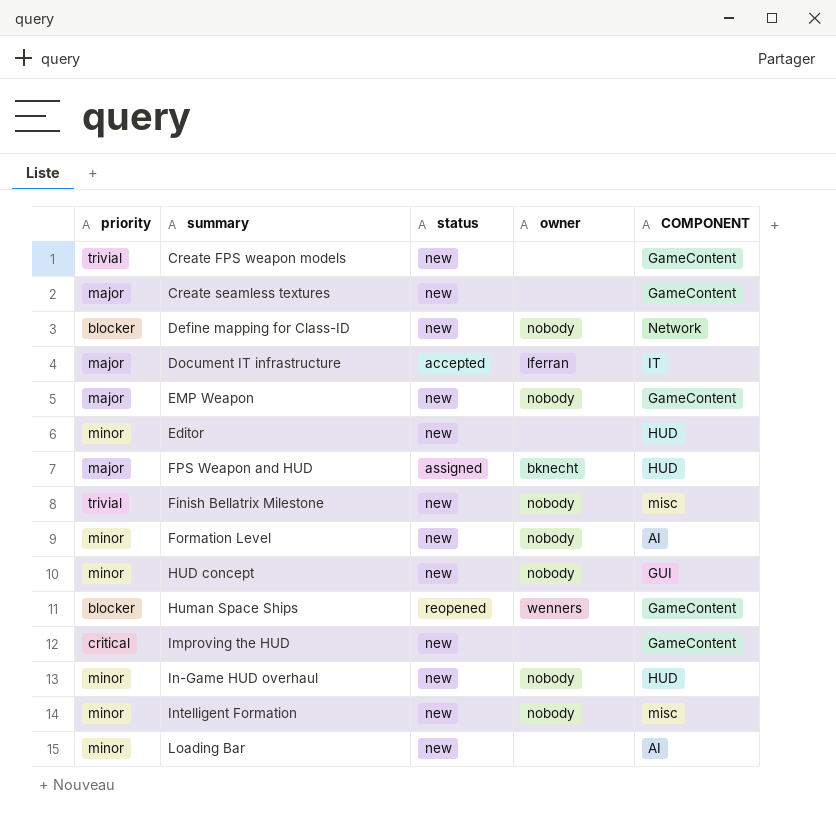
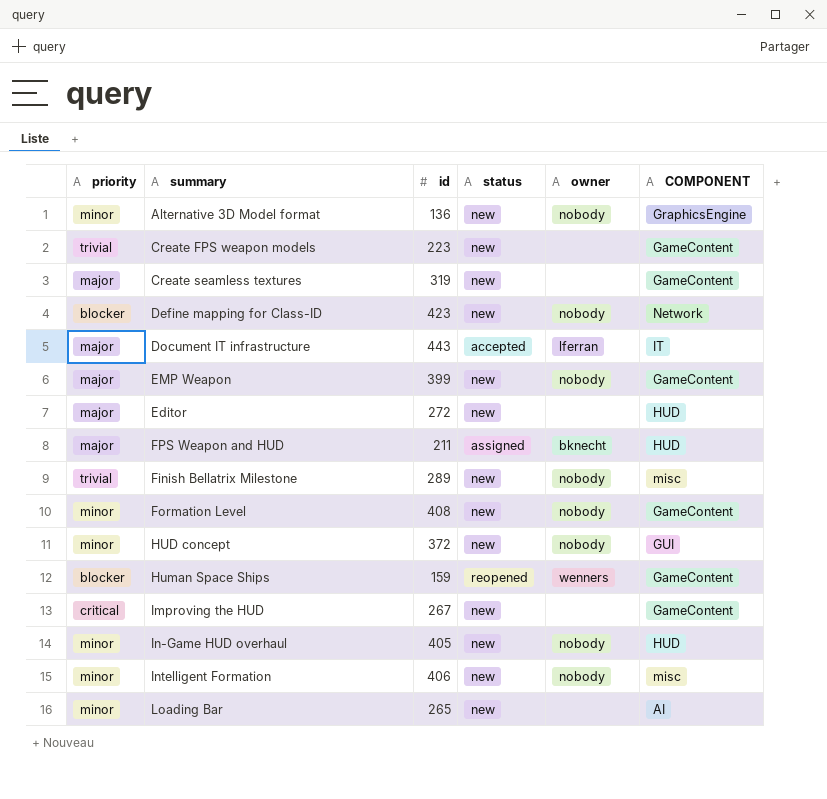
column id | position: none -> 3
row Alternative 3D Model format: none -> minor | 136 | new | nobody | GraphicsEngine
Editor | priority: minor -> major
Formation Level | COMPONENT: AI -> GameContent

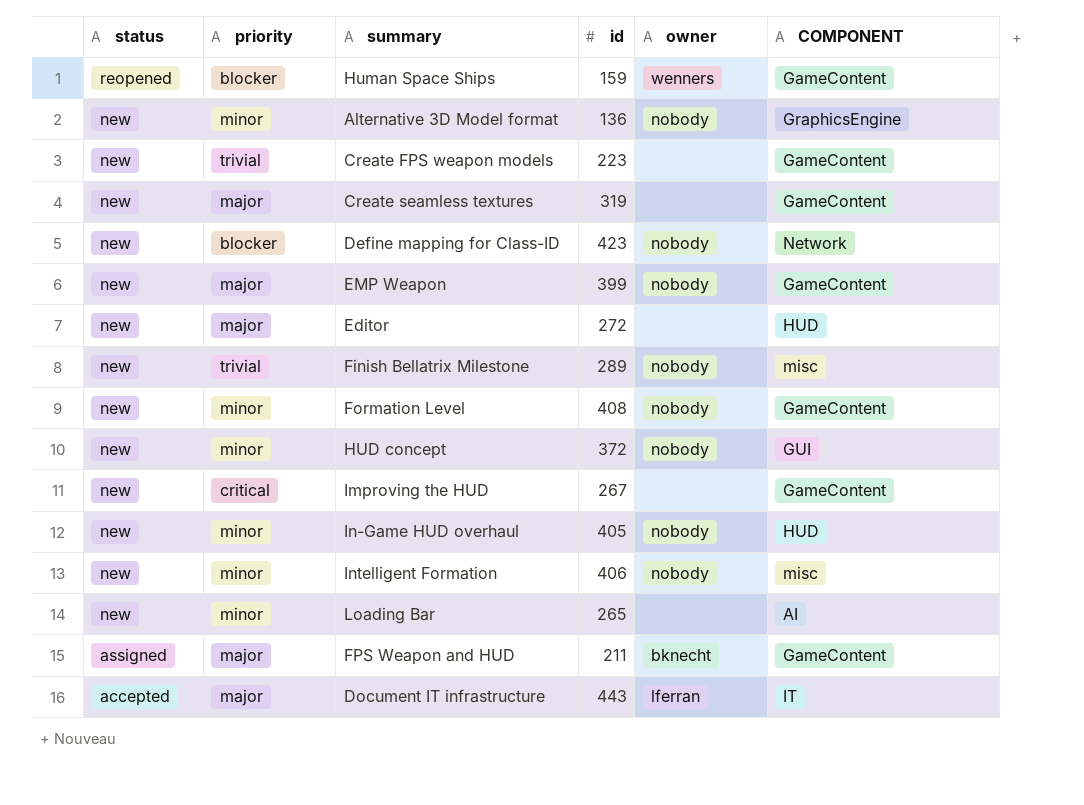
row order: none -> status descending
column status | position: 4 -> 1
FPS Weapon and HUD | COMPONENT: HUD -> GameContent

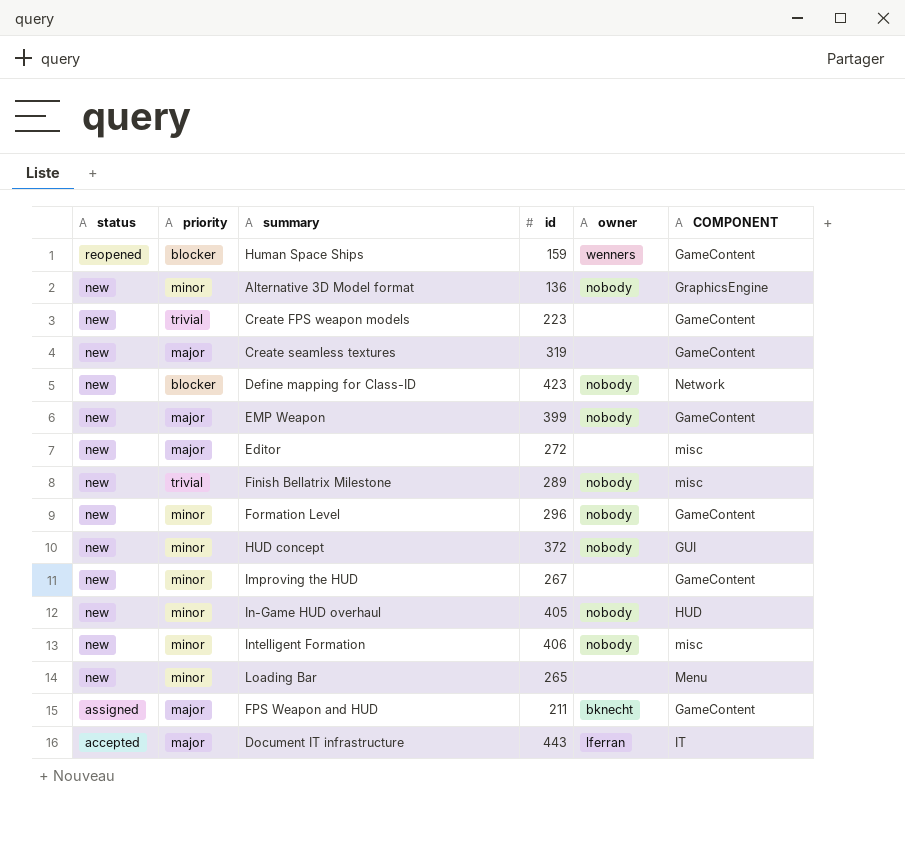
Editor | COMPONENT: HUD -> misc
Formation Level | id: 408 -> 296
Improving the HUD | priority: critical -> minor
Loading Bar | COMPONENT: AI -> Menu

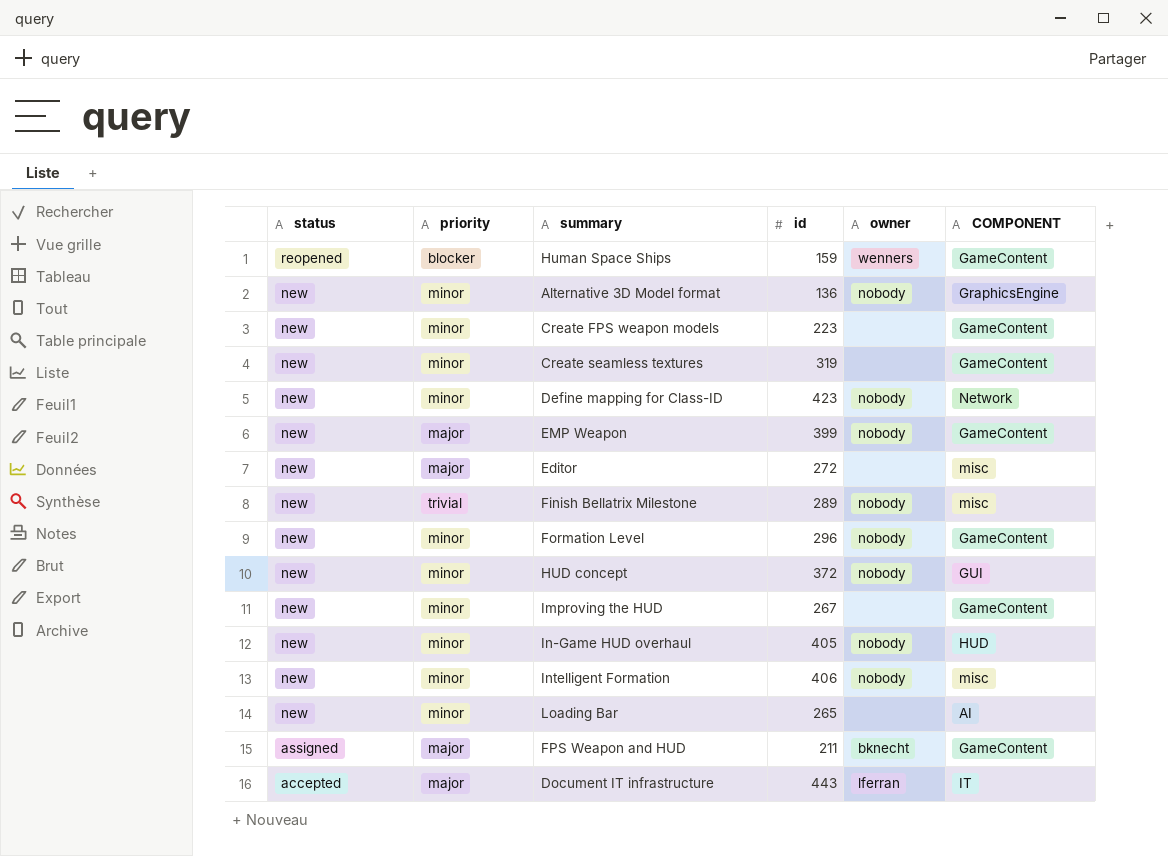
Create FPS weapon models | priority: trivial -> minor
Create seamless textures | priority: major -> minor
Define mapping for Class-ID | priority: blocker -> minor
Loading Bar | COMPONENT: Menu -> AI

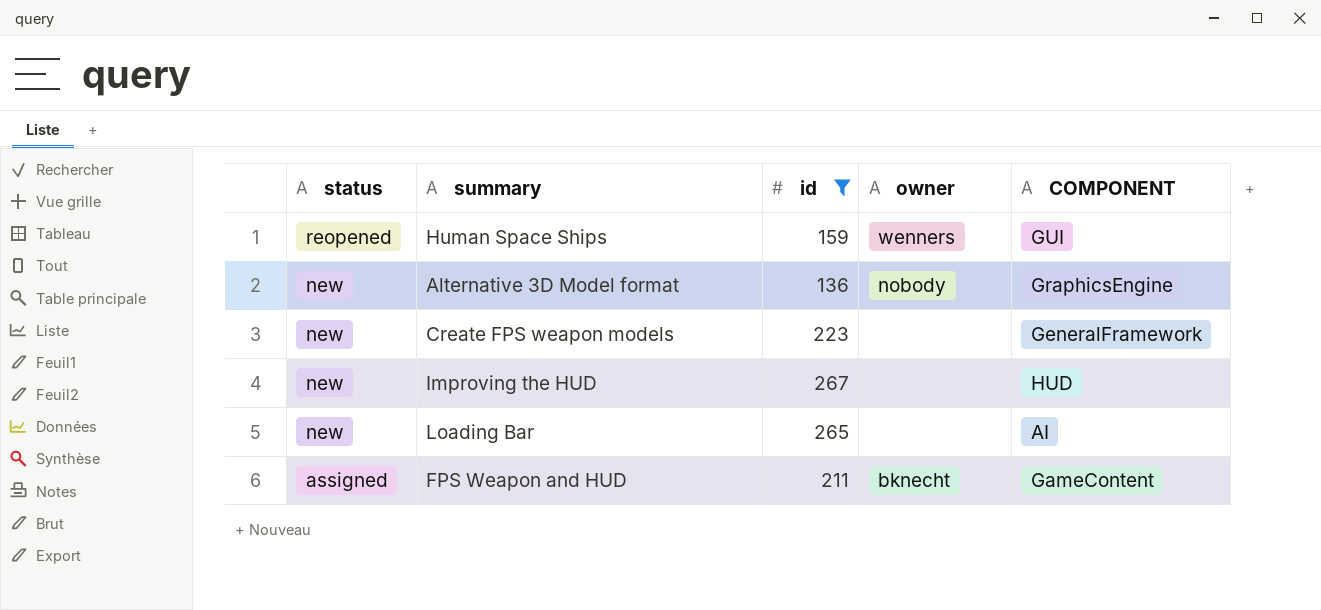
filter: none -> id <= 267
column priority | position: 2 -> none
Human Space Ships | COMPONENT: GameContent -> GUI
Create FPS weapon models | COMPONENT: GameContent -> GeneralFramework
Improving the HUD | COMPONENT: GameContent -> HUD

